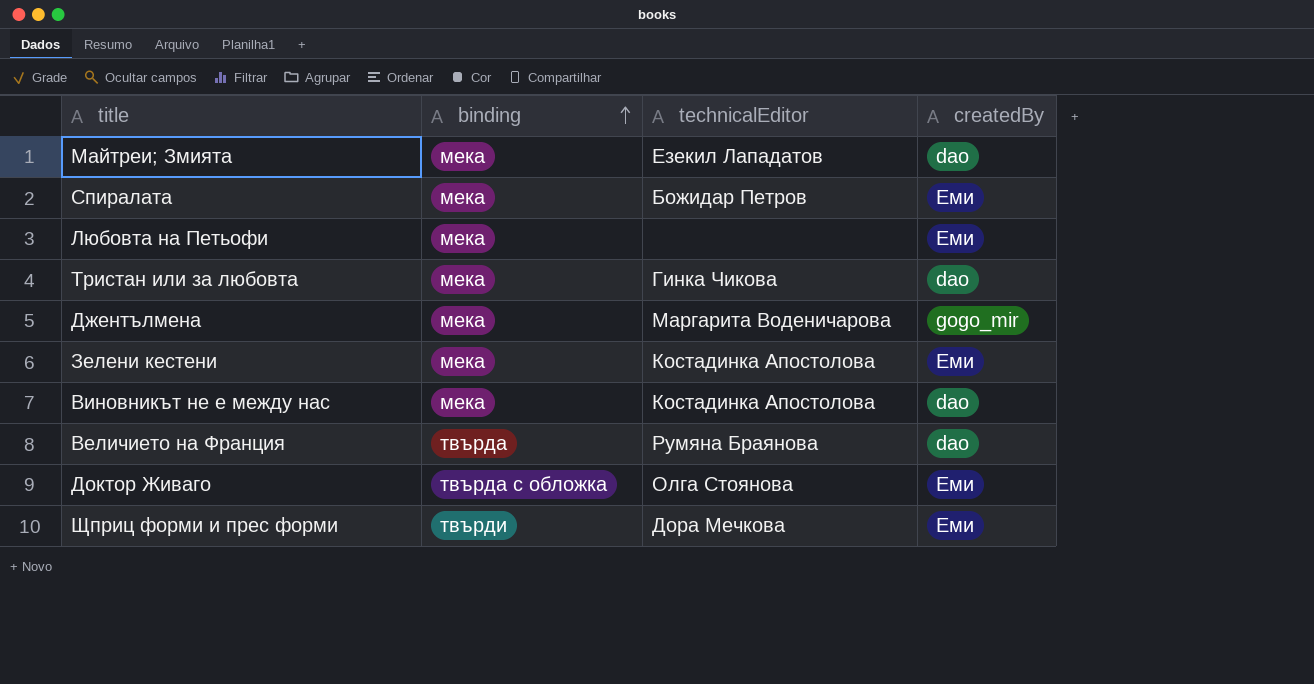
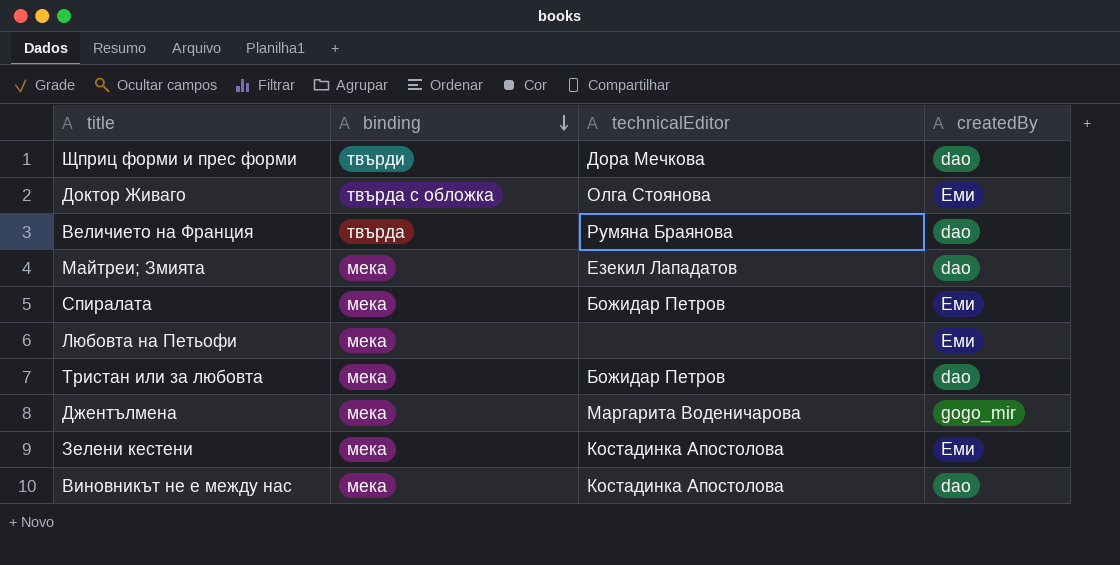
row order: binding ascending -> binding descending
Щприц форми и прес форми | createdBy: Еми -> dao
Тристан или за любовта | technicalEditor: Гинка Чикова -> Божидар Петров

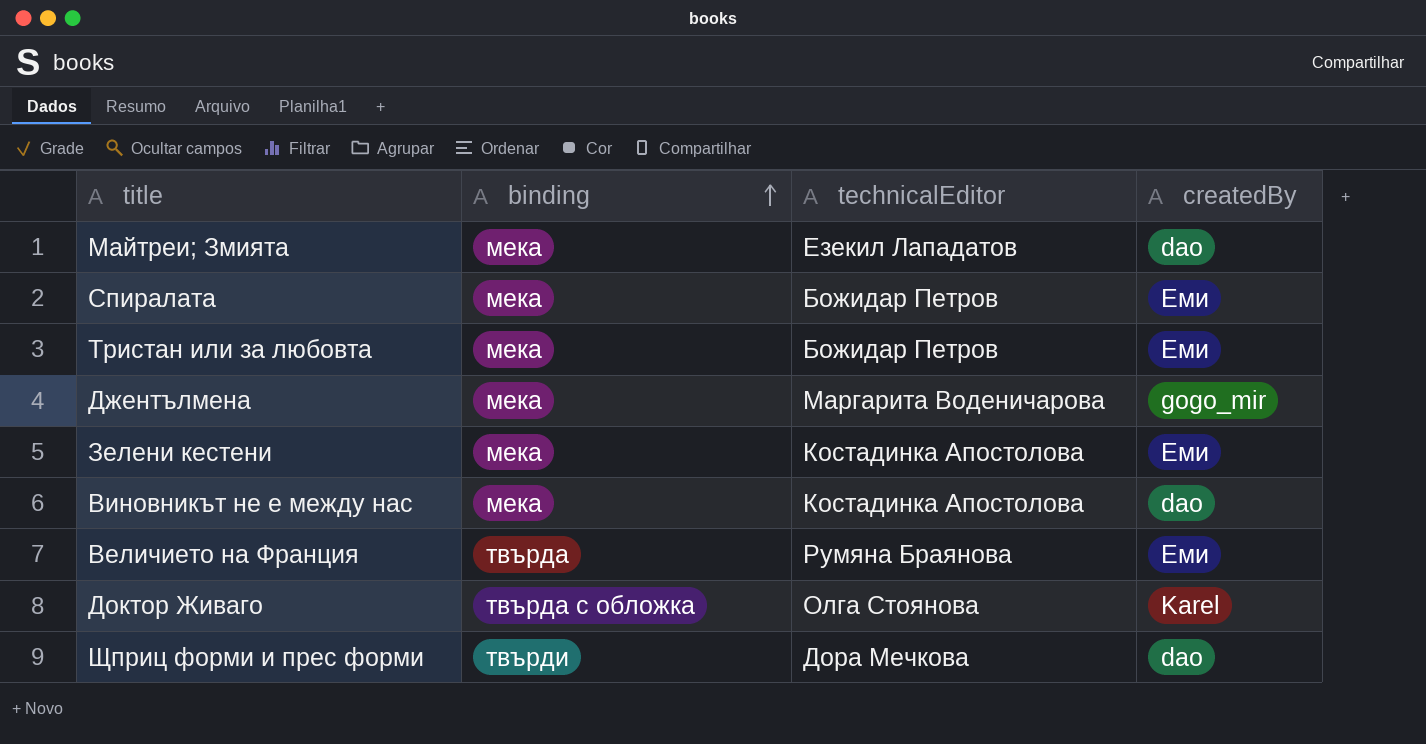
row order: binding descending -> binding ascending
row Любовта на Петьофи: мека | none | Еми -> none
Тристан или за любовта | createdBy: dao -> Еми
Величието на Франция | createdBy: dao -> Еми
Доктор Живаго | createdBy: Еми -> Karel

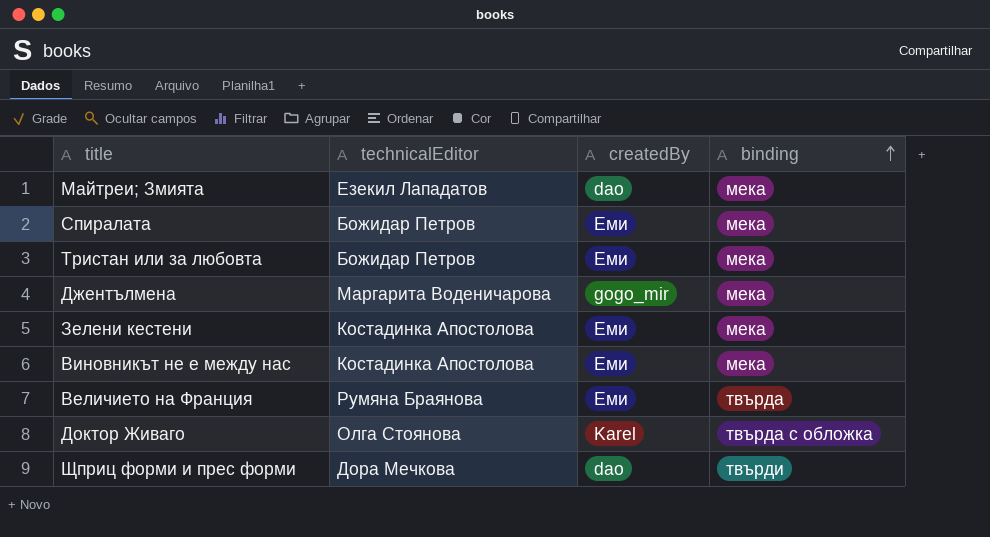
column binding | position: 2 -> 4
Виновникът не е между нас | createdBy: dao -> Еми

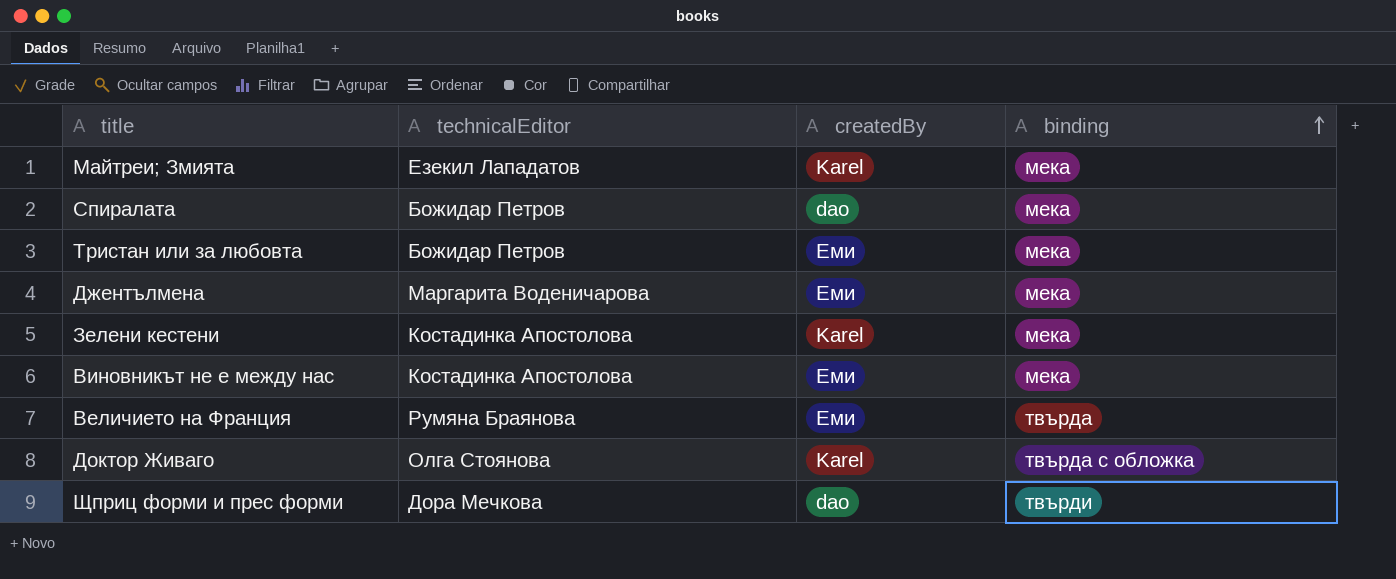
Майтреи; Змията | createdBy: dao -> Karel
Спиралата | createdBy: Еми -> dao
Джентълмена | createdBy: gogo_mir -> Еми
Зелени кестени | createdBy: Еми -> Karel

